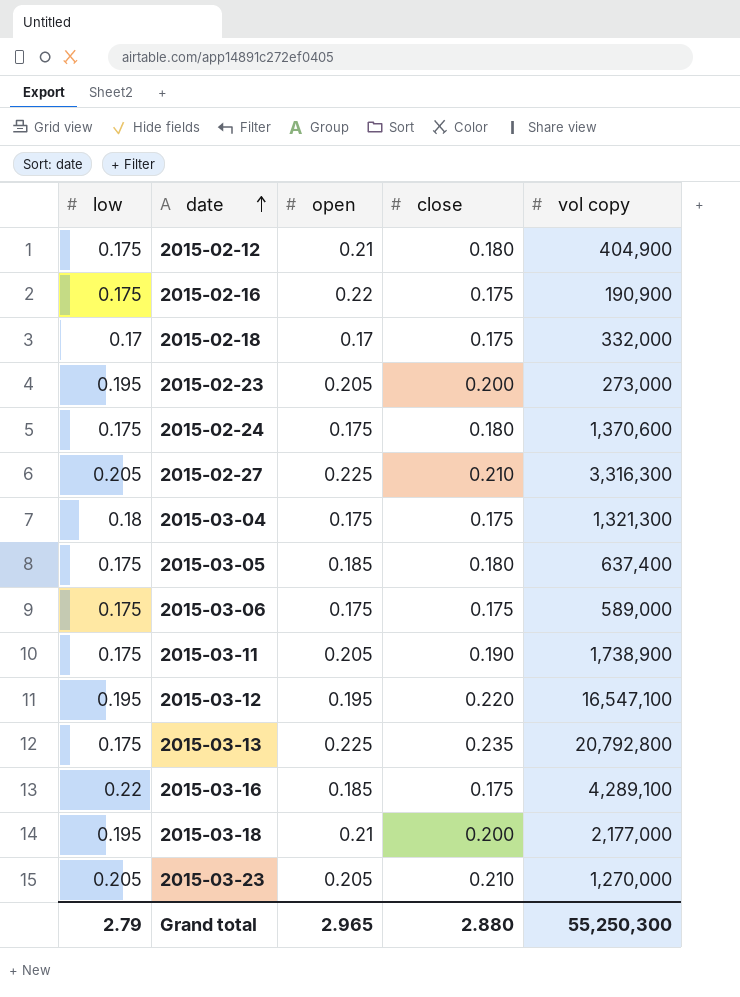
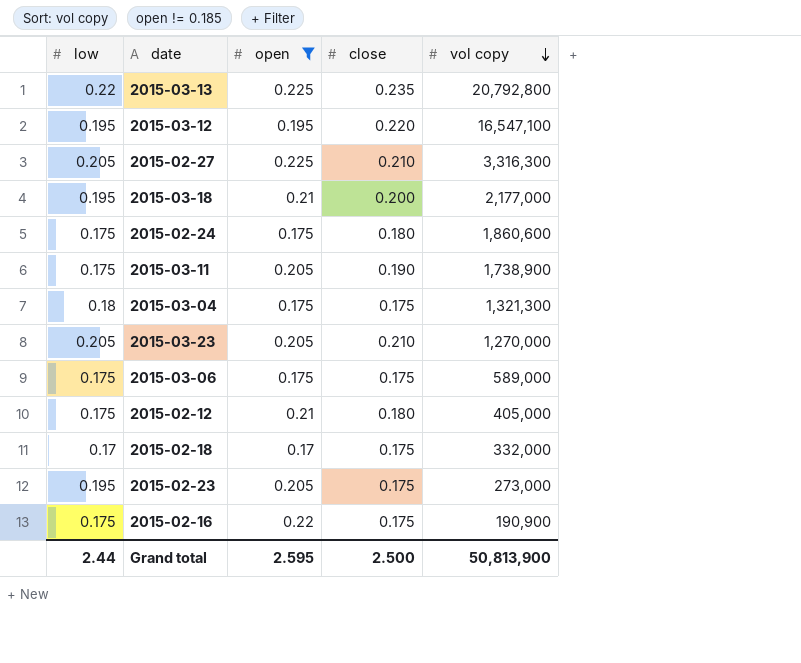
filter: none -> open != 0.185
row order: date ascending -> vol copy descending
2015-03-13 | low: 0.175 -> 0.22
2015-02-24 | vol copy: 1,370,600 -> 1,860,600
2015-02-12 | vol copy: 404,900 -> 405,000
2015-02-23 | close: 0.200 -> 0.175
Grand total | low: 2.79 -> 2.44
Grand total | open: 2.965 -> 2.595
Grand total | close: 2.880 -> 2.500
Grand total | vol copy: 55,250,300 -> 50,813,900

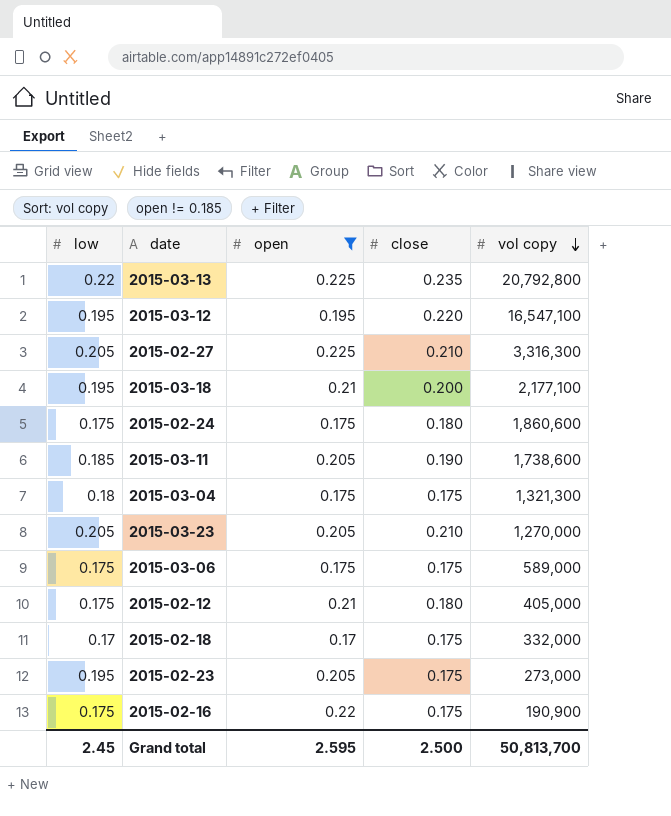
2015-03-18 | vol copy: 2,177,000 -> 2,177,100
2015-03-11 | low: 0.175 -> 0.185
2015-03-11 | vol copy: 1,738,900 -> 1,738,600
Grand total | low: 2.44 -> 2.45
Grand total | vol copy: 50,813,900 -> 50,813,700

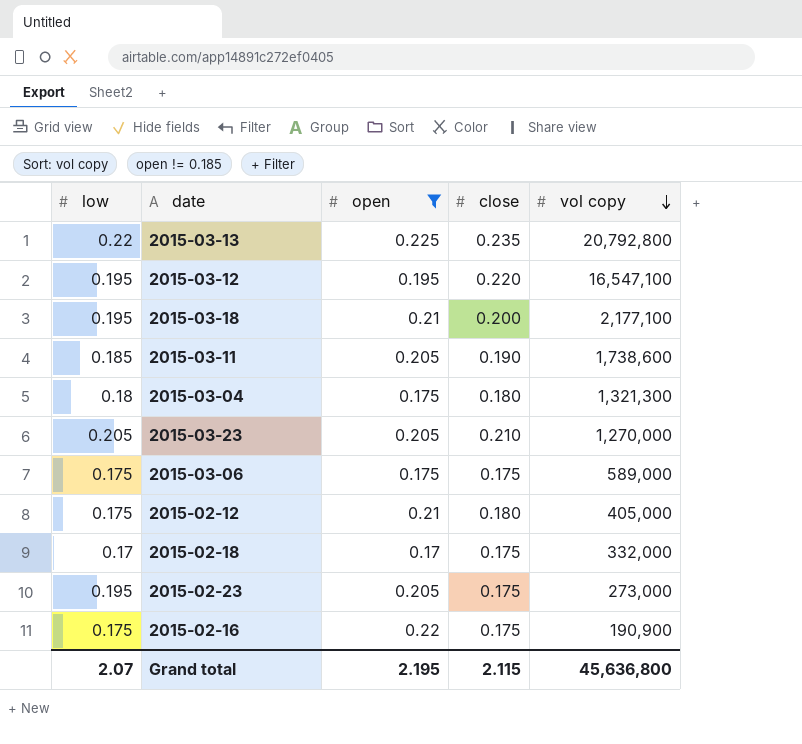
row 2015-02-27: 0.205 | 0.225 | 0.210 | 3,316,300 -> none
row 2015-02-24: 0.175 | 0.175 | 0.180 | 1,860,600 -> none
2015-03-04 | close: 0.175 -> 0.180
Grand total | low: 2.45 -> 2.07
Grand total | open: 2.595 -> 2.195
Grand total | close: 2.500 -> 2.115
Grand total | vol copy: 50,813,700 -> 45,636,800

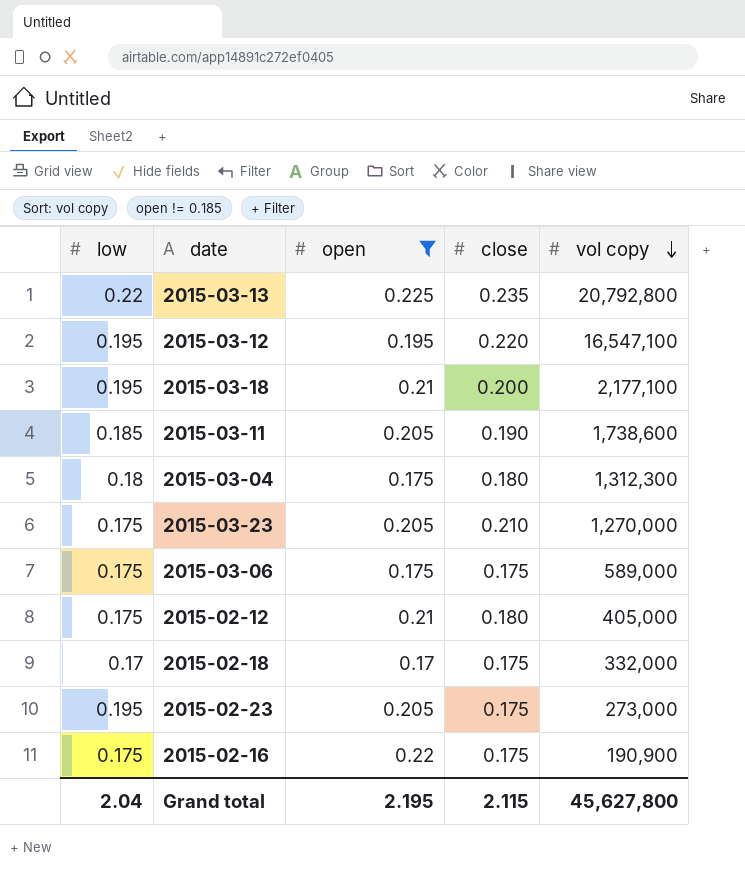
2015-03-04 | vol copy: 1,321,300 -> 1,312,300
2015-03-23 | low: 0.205 -> 0.175
Grand total | low: 2.07 -> 2.04
Grand total | vol copy: 45,636,800 -> 45,627,800

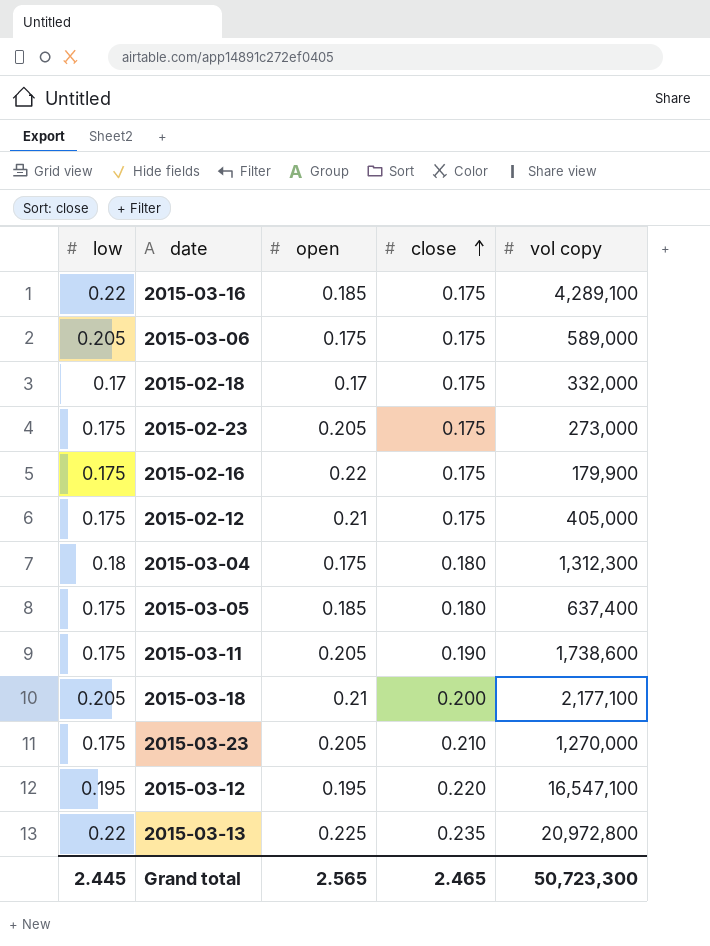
filter: open != 0.185 -> none
row order: vol copy descending -> close ascending
2015-03-06 | low: 0.175 -> 0.205
2015-02-23 | low: 0.195 -> 0.175
2015-02-16 | vol copy: 190,900 -> 179,900
2015-02-12 | close: 0.180 -> 0.175
2015-03-11 | low: 0.185 -> 0.175
2015-03-18 | low: 0.195 -> 0.205
2015-03-13 | vol copy: 20,792,800 -> 20,972,800
Grand total | low: 2.04 -> 2.445
Grand total | open: 2.195 -> 2.565
Grand total | close: 2.115 -> 2.465
Grand total | vol copy: 45,627,800 -> 50,723,300

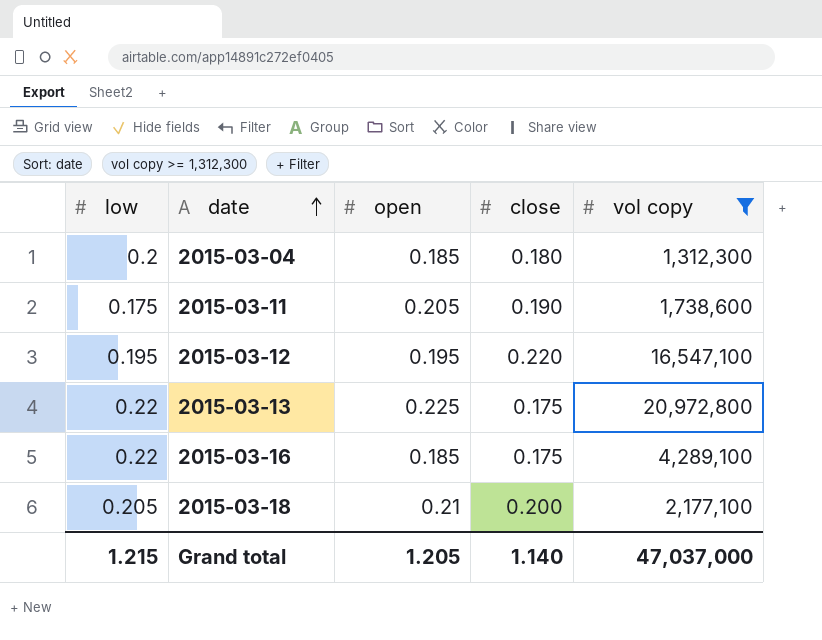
filter: none -> vol copy >= 1,312,300
row order: close ascending -> date ascending
2015-03-04 | low: 0.18 -> 0.2
2015-03-04 | open: 0.175 -> 0.185
2015-03-13 | close: 0.235 -> 0.175
Grand total | low: 2.445 -> 1.215
Grand total | open: 2.565 -> 1.205
Grand total | close: 2.465 -> 1.140
Grand total | vol copy: 50,723,300 -> 47,037,000

